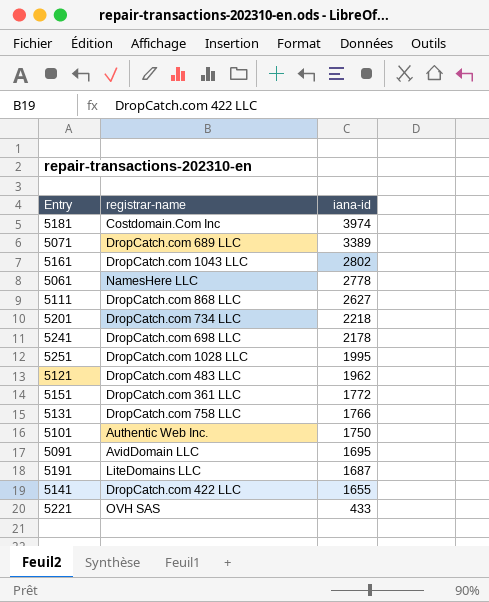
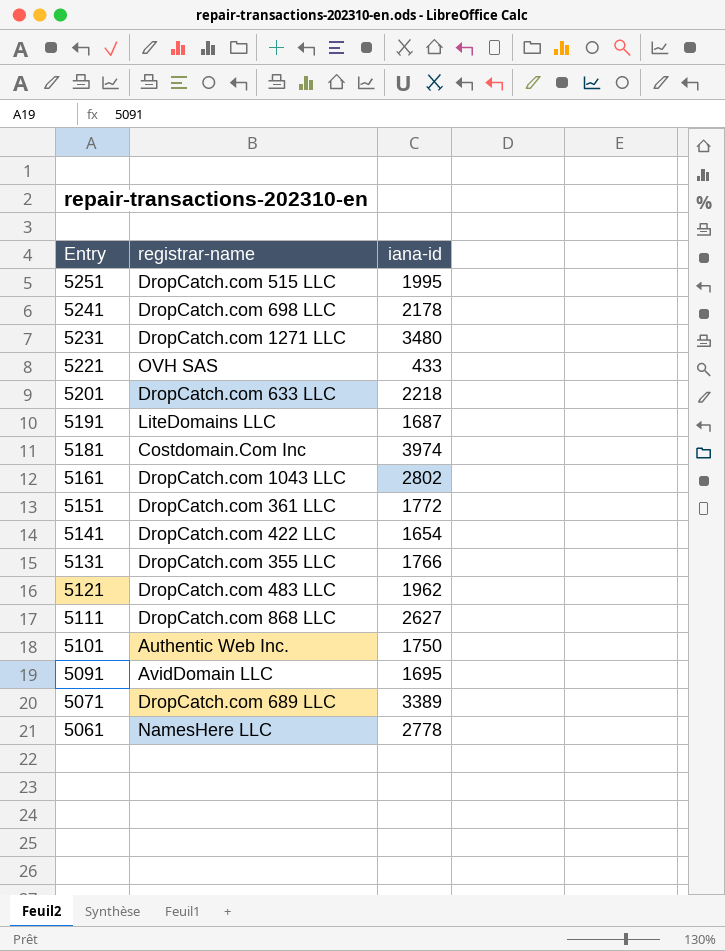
row order: iana-id descending -> Entry descending
5251 | registrar-name: DropCatch.com 1028 LLC -> DropCatch.com 515 LLC
row 5231: none -> DropCatch.com 1271 LLC | 3480
5201 | registrar-name: DropCatch.com 734 LLC -> DropCatch.com 633 LLC
5141 | iana-id: 1655 -> 1654
5131 | registrar-name: DropCatch.com 758 LLC -> DropCatch.com 355 LLC

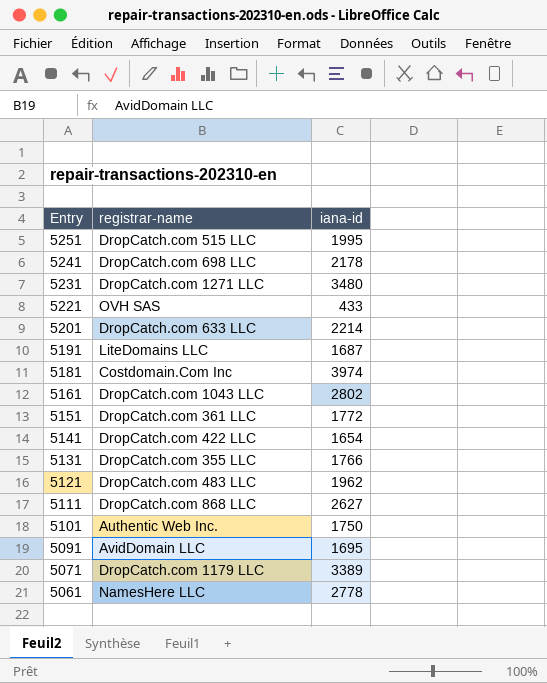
5201 | iana-id: 2218 -> 2214
5071 | registrar-name: DropCatch.com 689 LLC -> DropCatch.com 1179 LLC

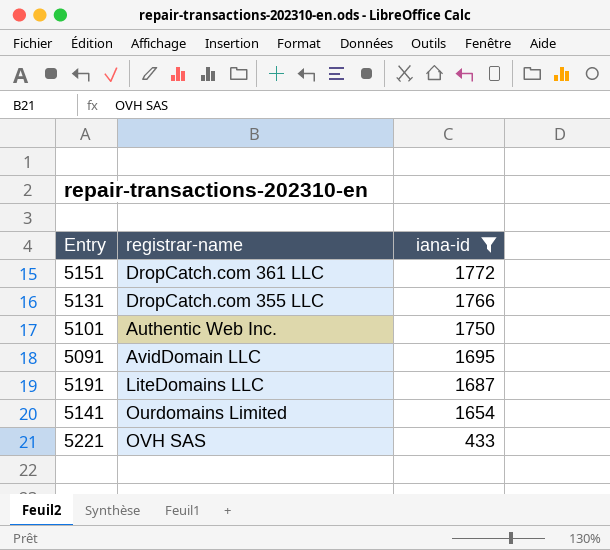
filter: none -> iana-id <= 1772
row order: Entry descending -> iana-id descending
5141 | registrar-name: DropCatch.com 422 LLC -> Ourdomains Limited

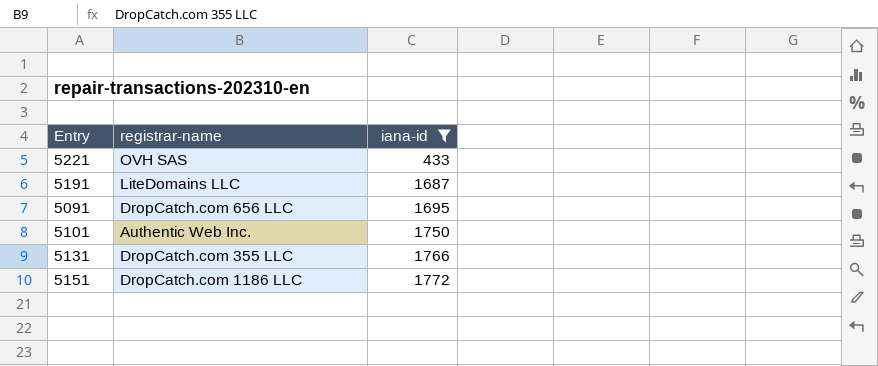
row order: iana-id descending -> iana-id ascending
row 5141: Ourdomains Limited | 1654 -> none
5091 | registrar-name: AvidDomain LLC -> DropCatch.com 656 LLC
5151 | registrar-name: DropCatch.com 361 LLC -> DropCatch.com 1186 LLC

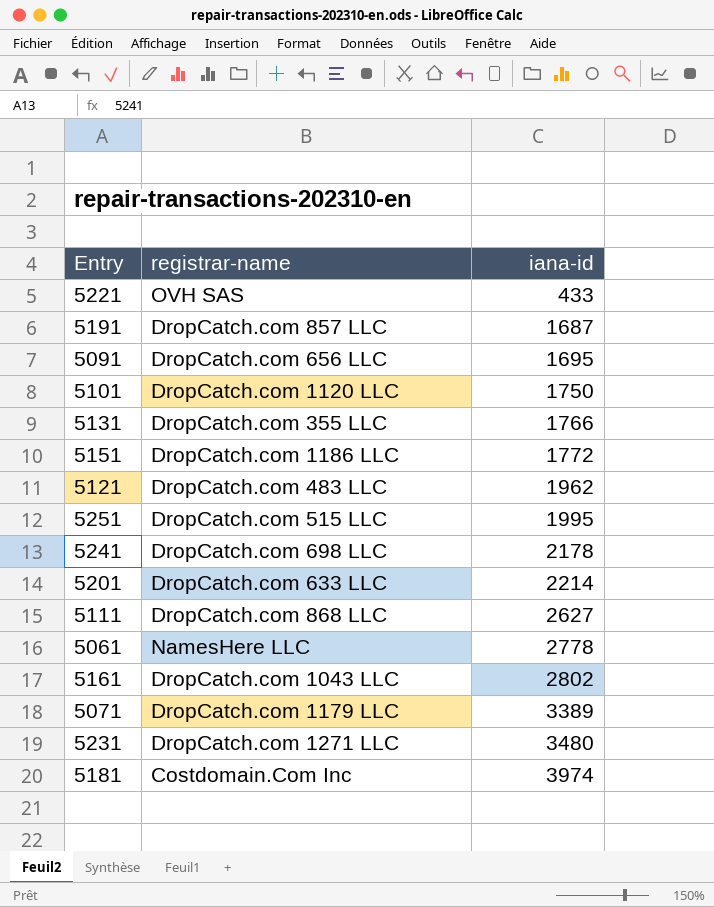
filter: iana-id <= 1772 -> none
5191 | registrar-name: LiteDomains LLC -> DropCatch.com 857 LLC
5101 | registrar-name: Authentic Web Inc. -> DropCatch.com 1120 LLC

